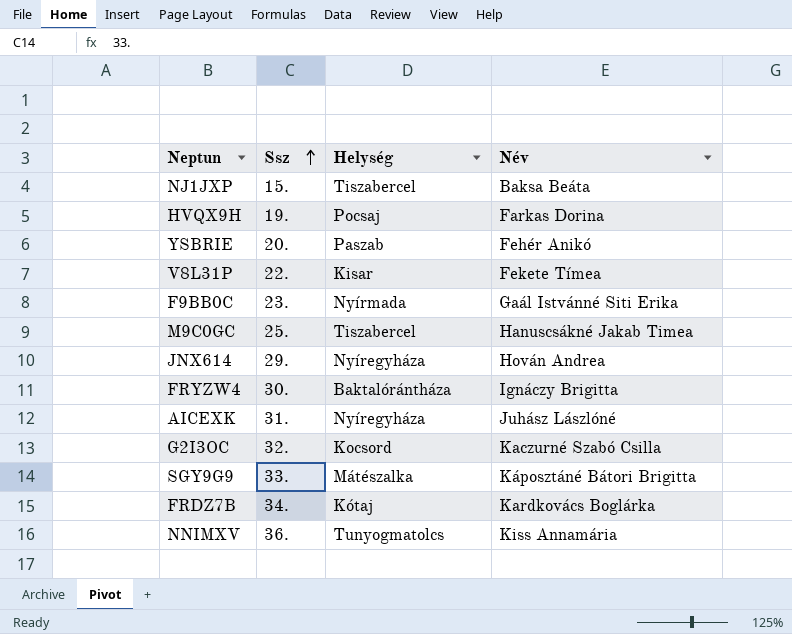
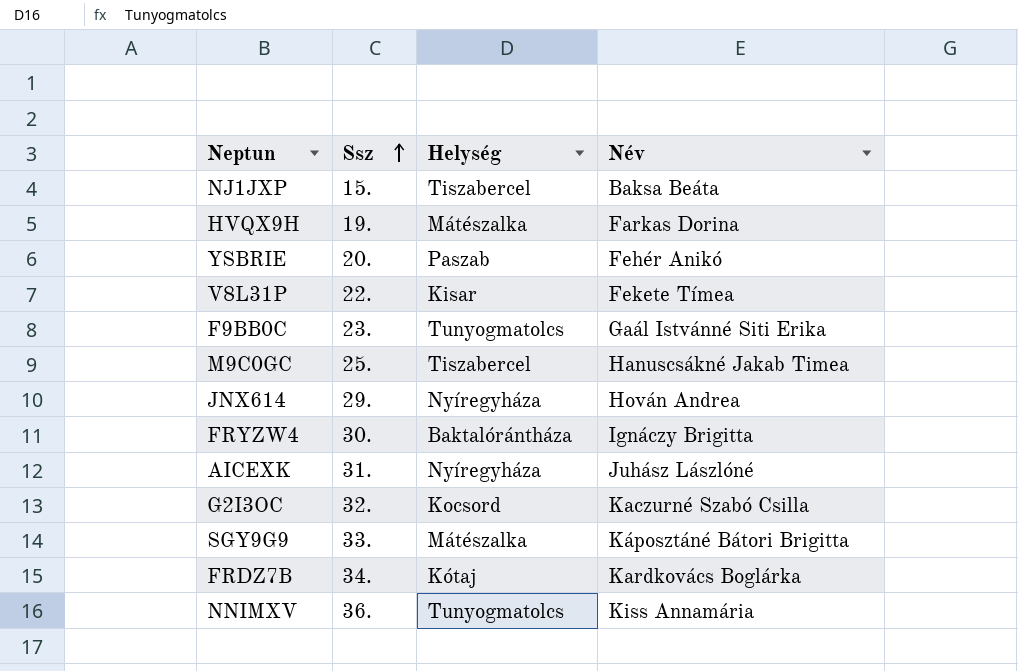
HVQX9H | Helység: Pocsaj -> Mátészalka
F9BB0C | Helység: Nyírmada -> Tunyogmatolcs

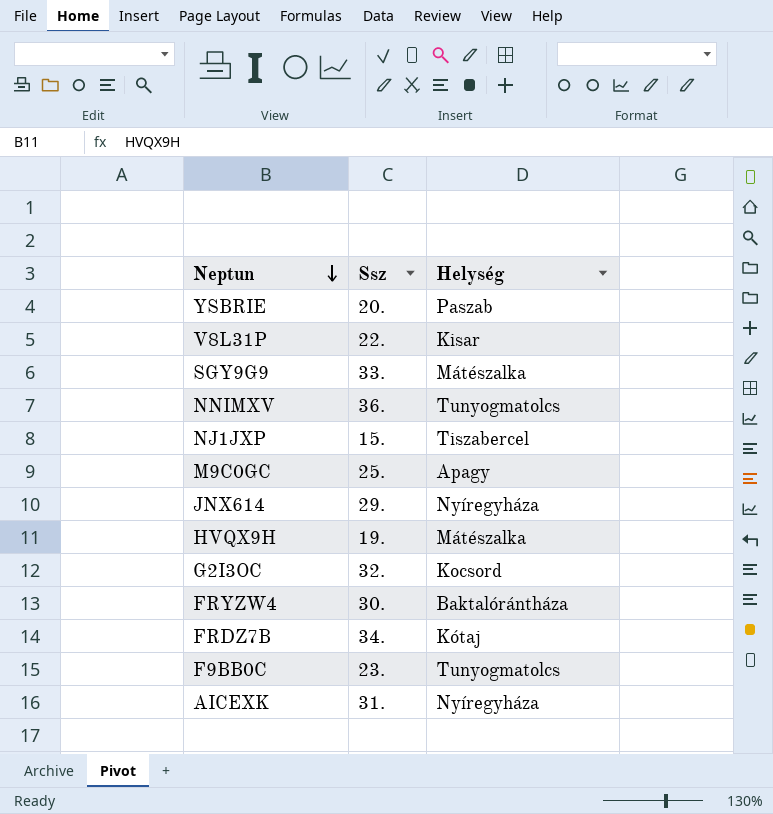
row order: Ssz ascending -> Neptun descending
column Név | position: 4 -> none
M9C0GC | Helység: Tiszabercel -> Apagy

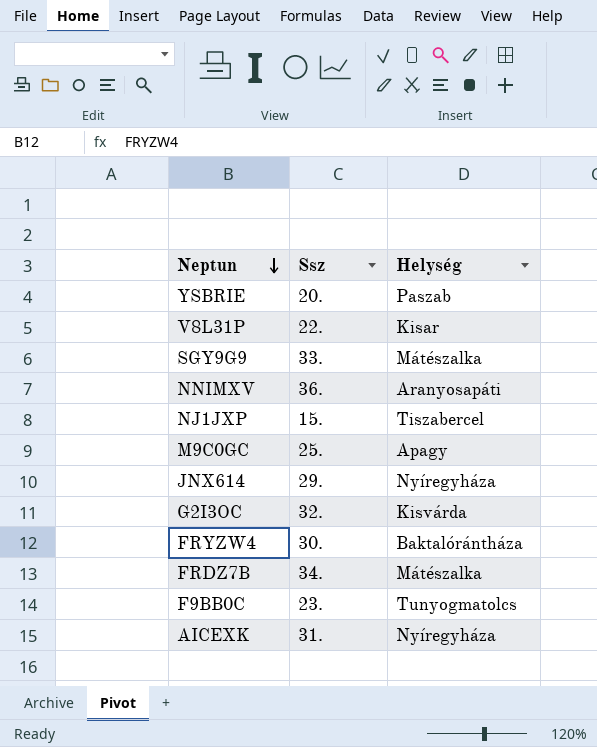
row HVQX9H: 19. | Mátészalka -> none
NNIMXV | Helység: Tunyogmatolcs -> Aranyosapáti
G2I3OC | Helység: Kocsord -> Kisvárda
FRDZ7B | Helység: Kótaj -> Mátészalka

